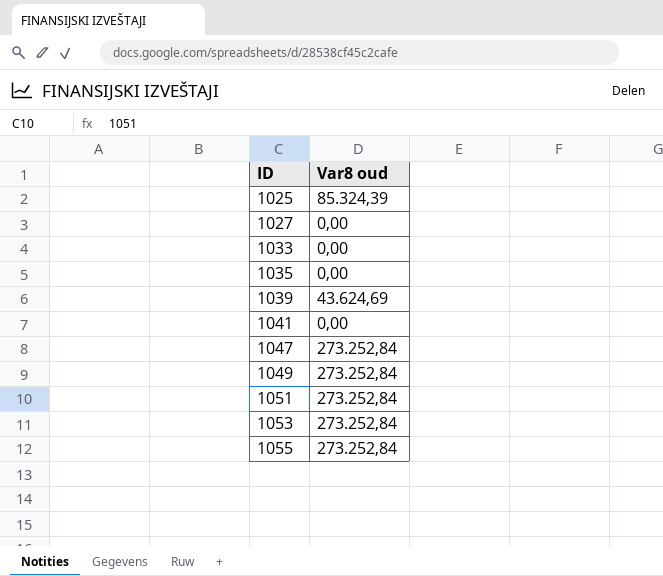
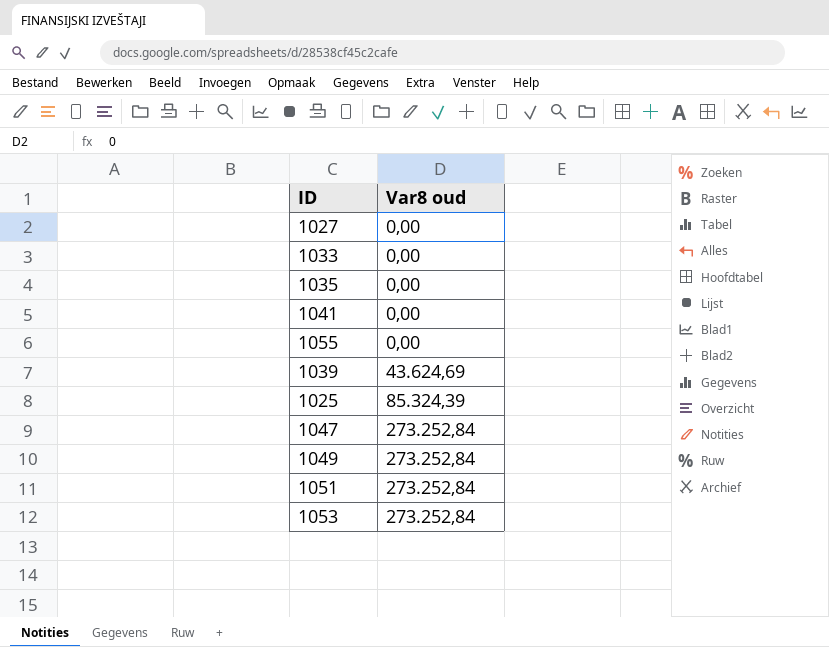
row order: ID ascending -> Var8 oud ascending
1055 | Var8 oud: 273.252,84 -> 0,00

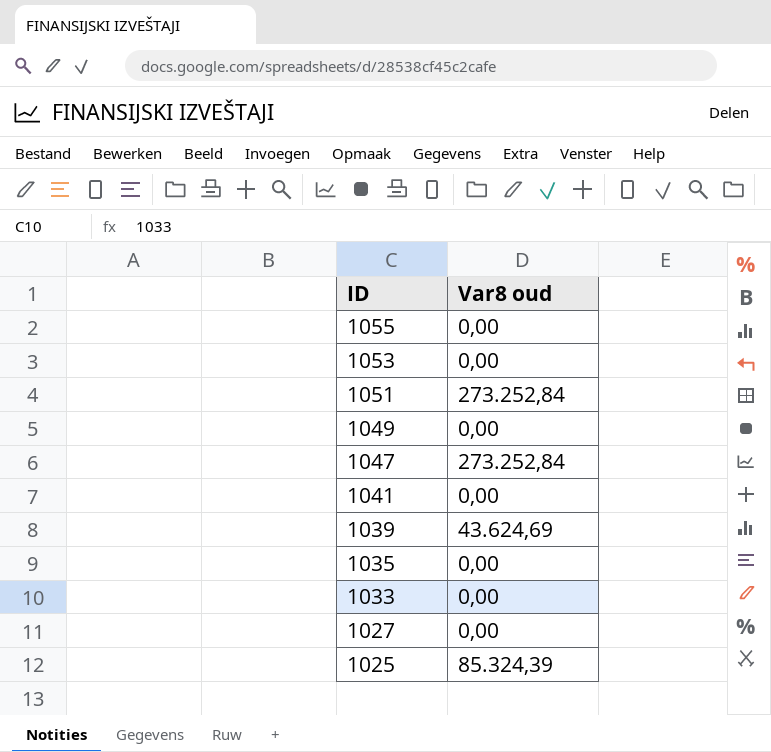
row order: Var8 oud ascending -> ID descending
1053 | Var8 oud: 273.252,84 -> 0,00
1049 | Var8 oud: 273.252,84 -> 0,00

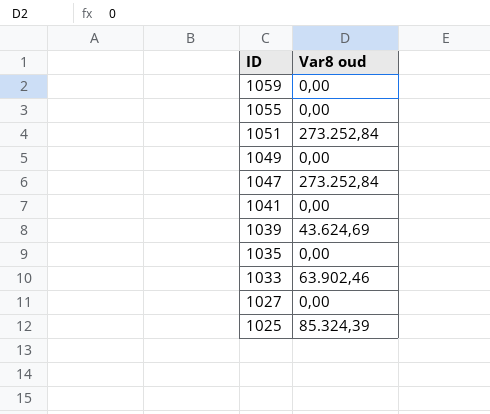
row 1053: 0,00 -> none
row 1059: none -> 0,00
1033 | Var8 oud: 0,00 -> 63.902,46

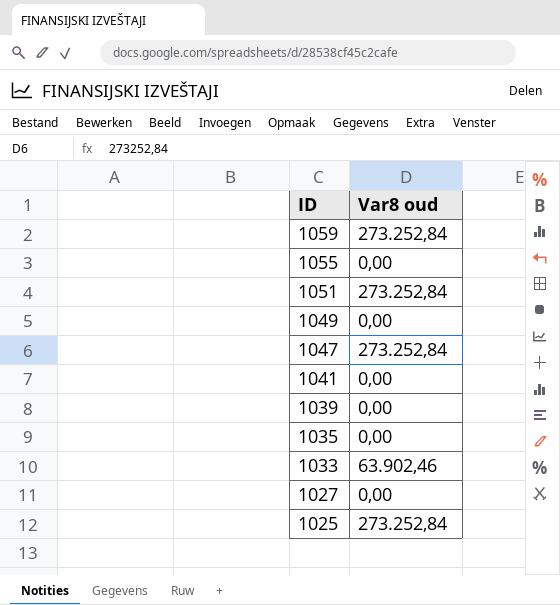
1059 | Var8 oud: 0,00 -> 273.252,84
1039 | Var8 oud: 43.624,69 -> 0,00
1025 | Var8 oud: 85.324,39 -> 273.252,84

